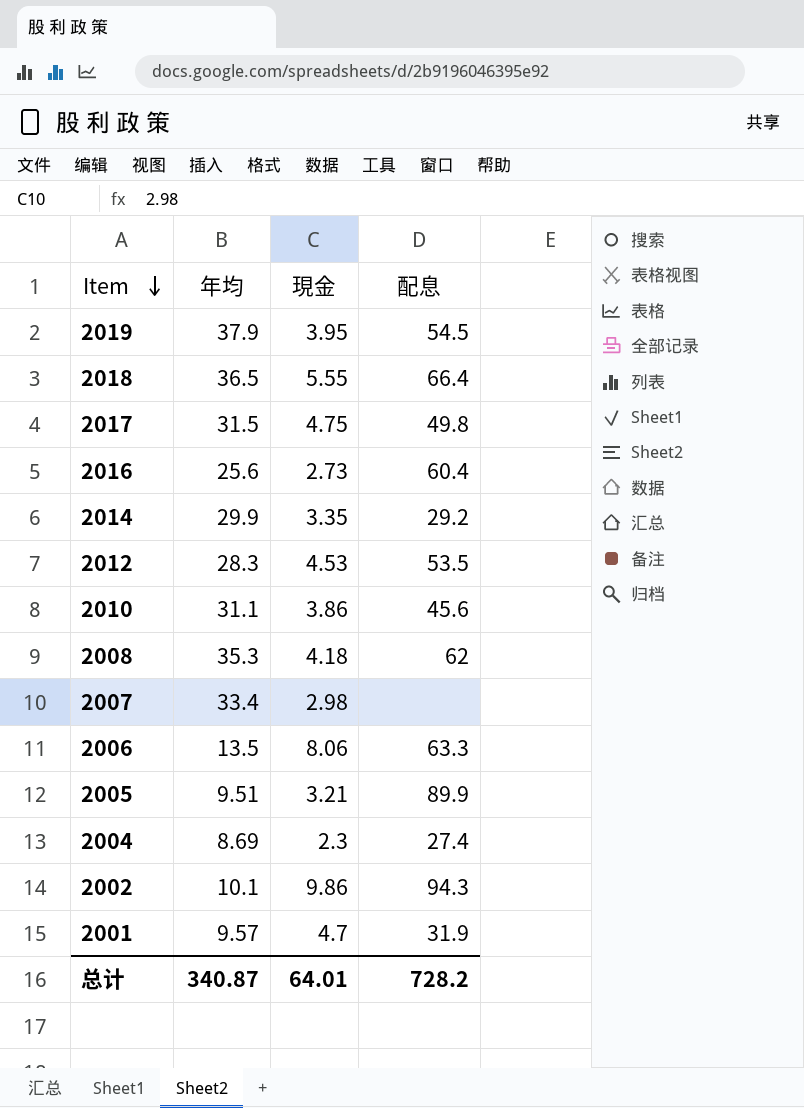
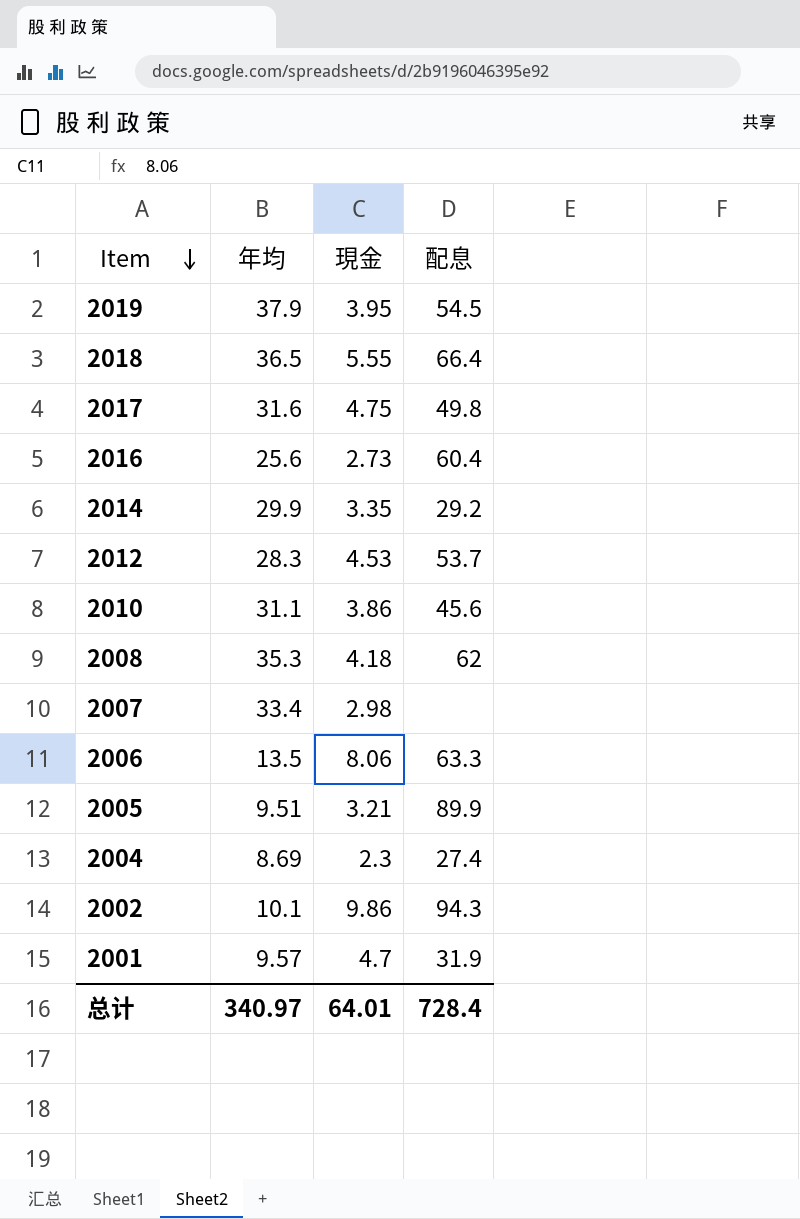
2017 | 年均: 31.5 -> 31.6
2012 | 配息: 53.5 -> 53.7
总计 | 年均: 340.87 -> 340.97
总计 | 配息: 728.2 -> 728.4

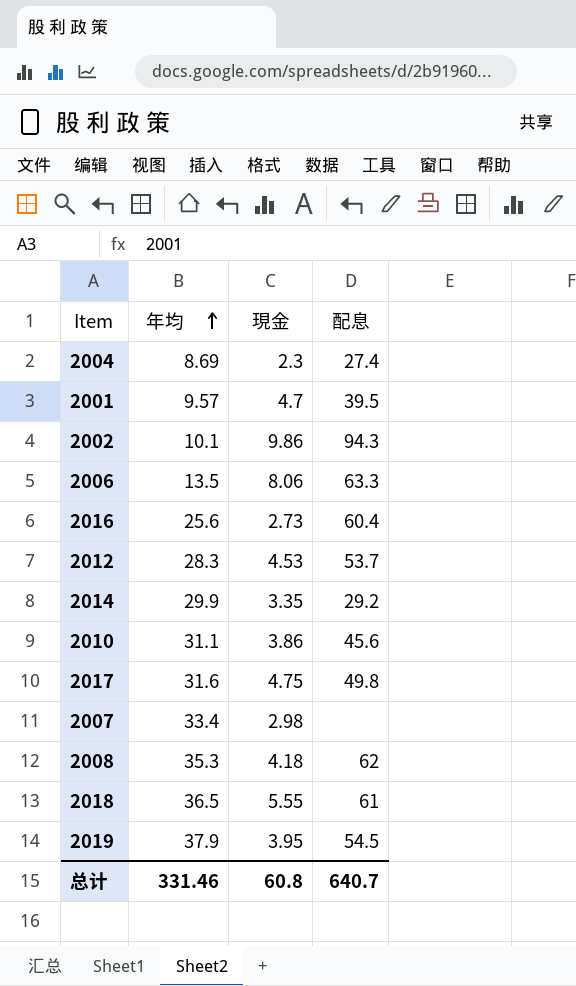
row order: Item descending -> 年均 ascending
row 2005: 9.51 | 3.21 | 89.9 -> none
2001 | 配息: 31.9 -> 39.5
2018 | 配息: 66.4 -> 61
总计 | 年均: 340.97 -> 331.46
总计 | 現金: 64.01 -> 60.8
总计 | 配息: 728.4 -> 640.7

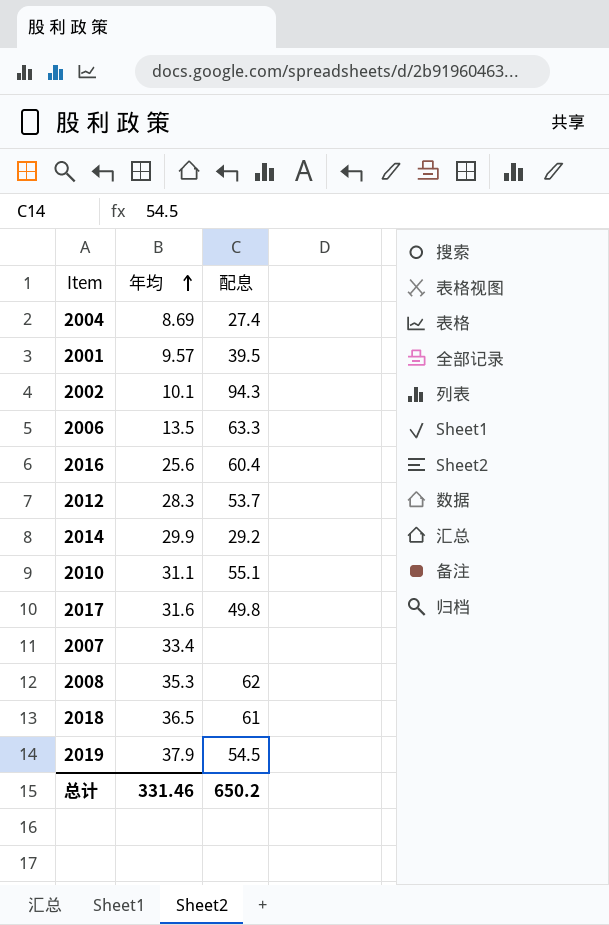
column 現金 | position: 3 -> none
2010 | 配息: 45.6 -> 55.1
总计 | 配息: 640.7 -> 650.2

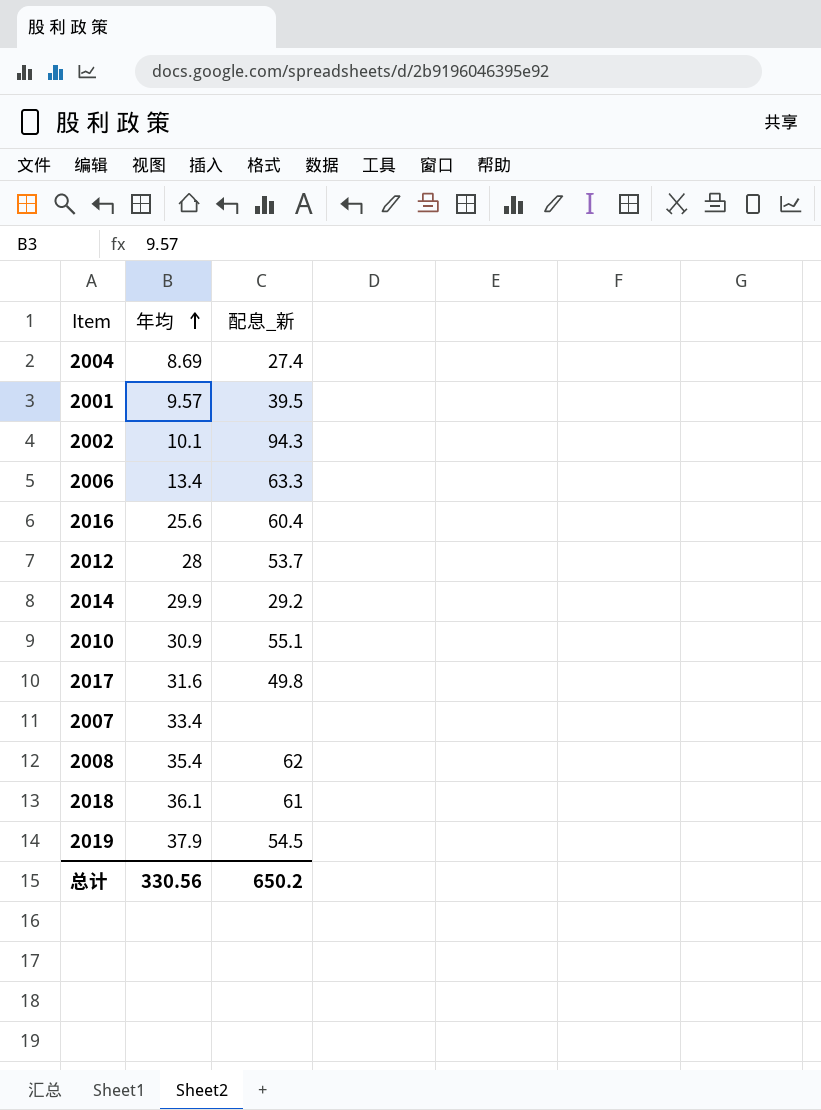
column name: 配息 -> 配息_新
2006 | 年均: 13.5 -> 13.4
2012 | 年均: 28.3 -> 28
2010 | 年均: 31.1 -> 30.9
2008 | 年均: 35.3 -> 35.4
2018 | 年均: 36.5 -> 36.1
总计 | 年均: 331.46 -> 330.56

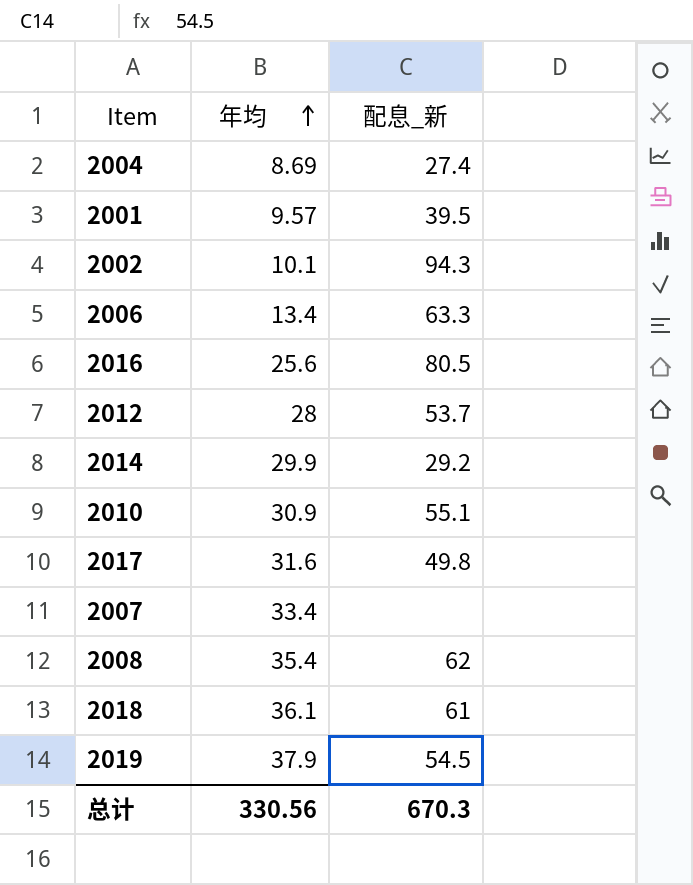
2016 | 配息_新: 60.4 -> 80.5
总计 | 配息_新: 650.2 -> 670.3

